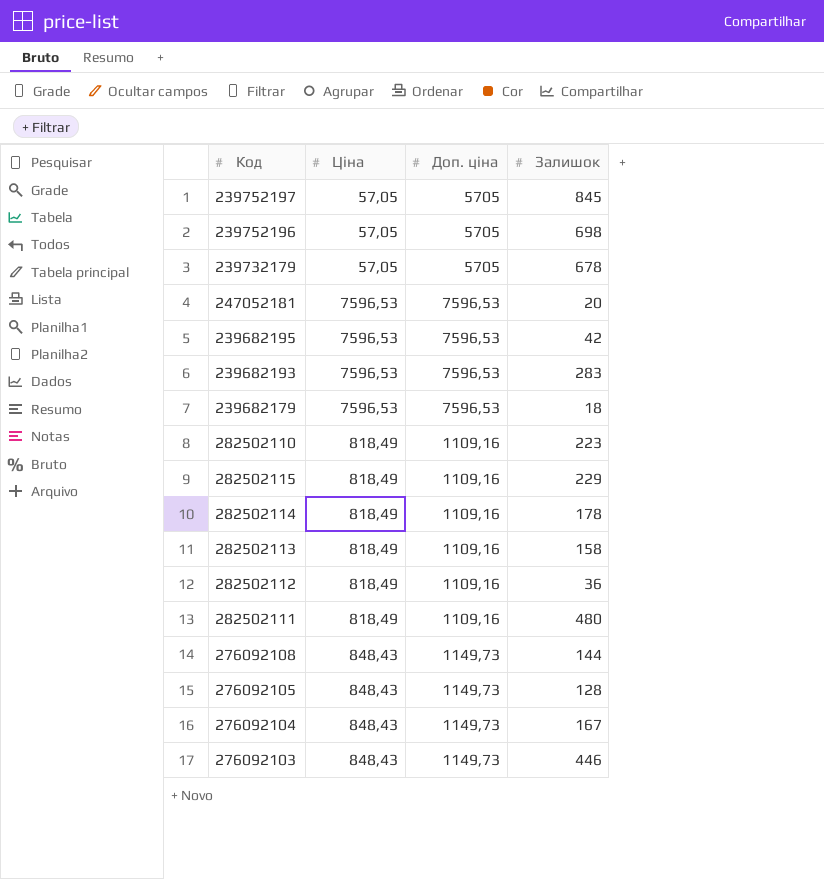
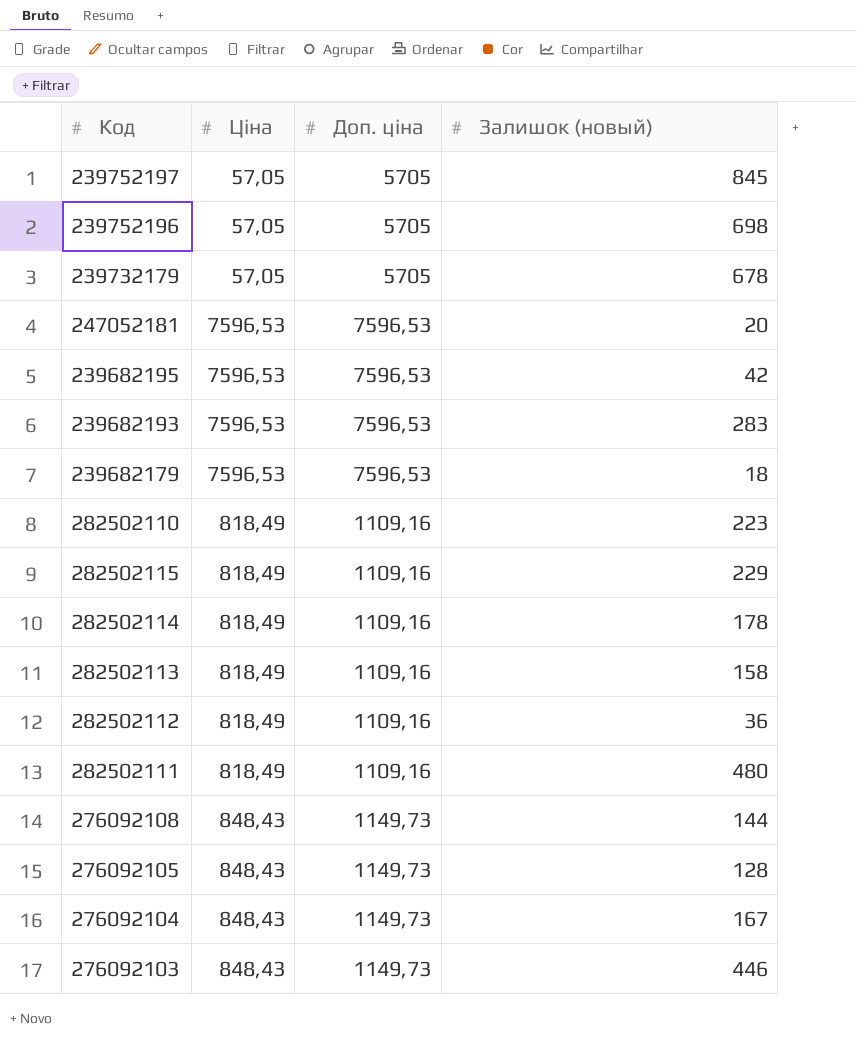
column name: Залишок -> Залишок (новый)

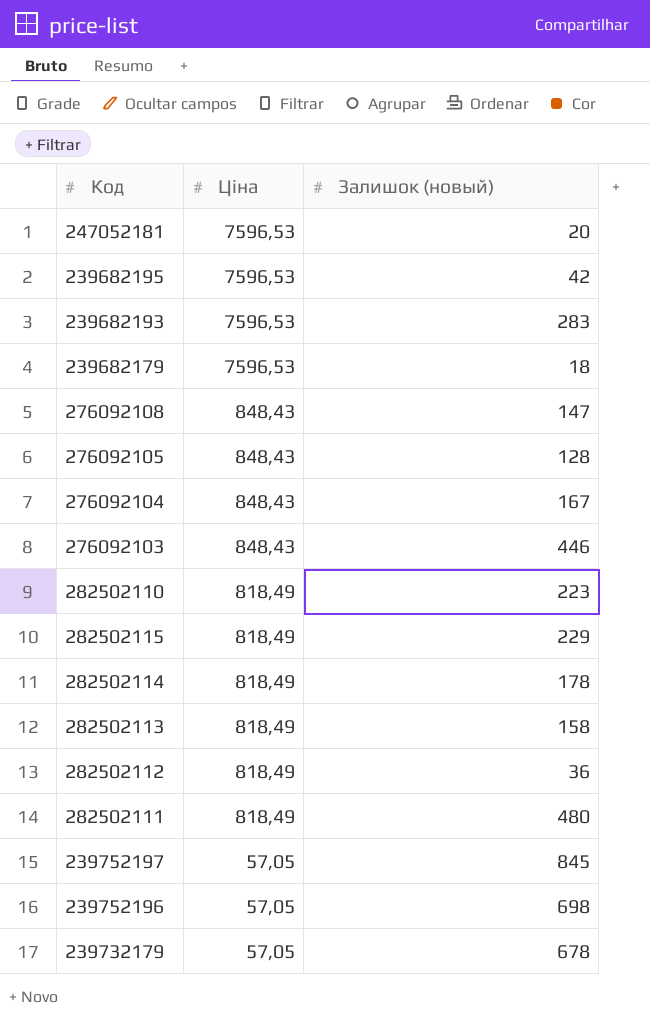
row order: none -> Ціна descending
column Доп. ціна | position: 3 -> none
276092108 | Залишок (новый): 144 -> 147

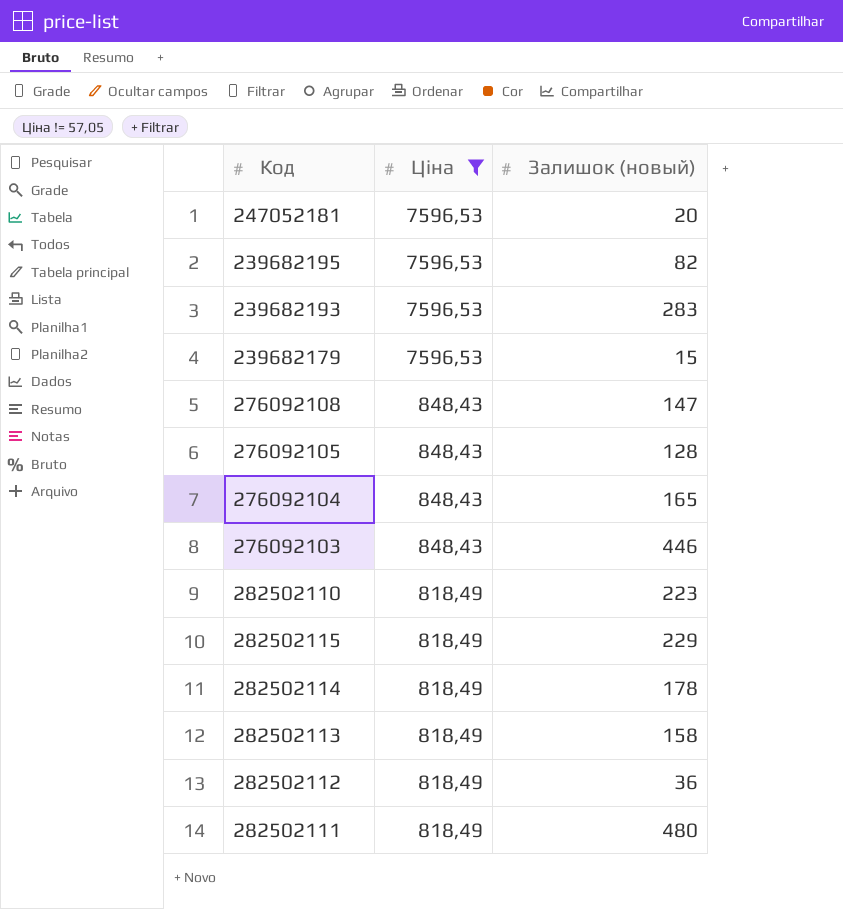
filter: none -> Ціна != 57,05
239682195 | Залишок (новый): 42 -> 82
239682179 | Залишок (новый): 18 -> 15
276092104 | Залишок (новый): 167 -> 165

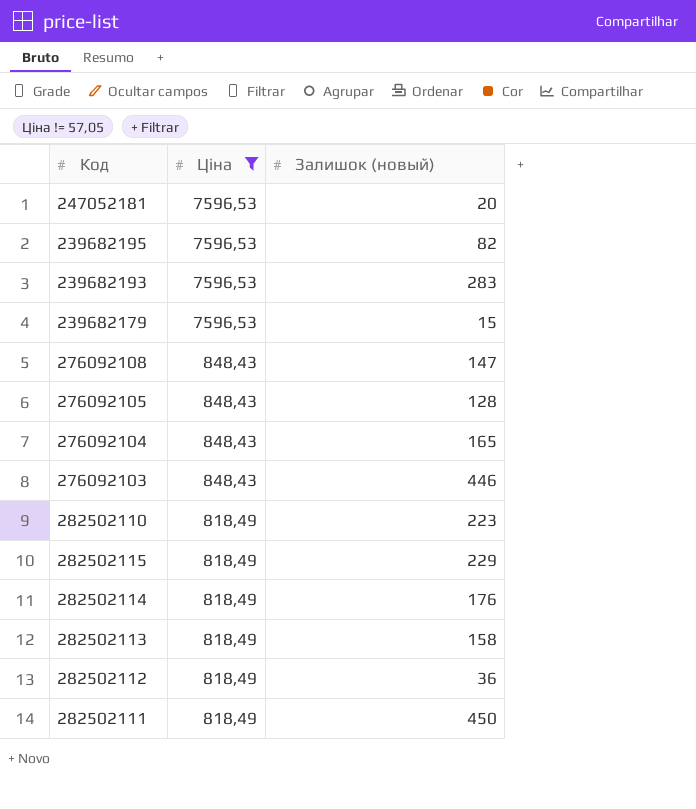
282502114 | Залишок (новый): 178 -> 176
282502111 | Залишок (новый): 480 -> 450

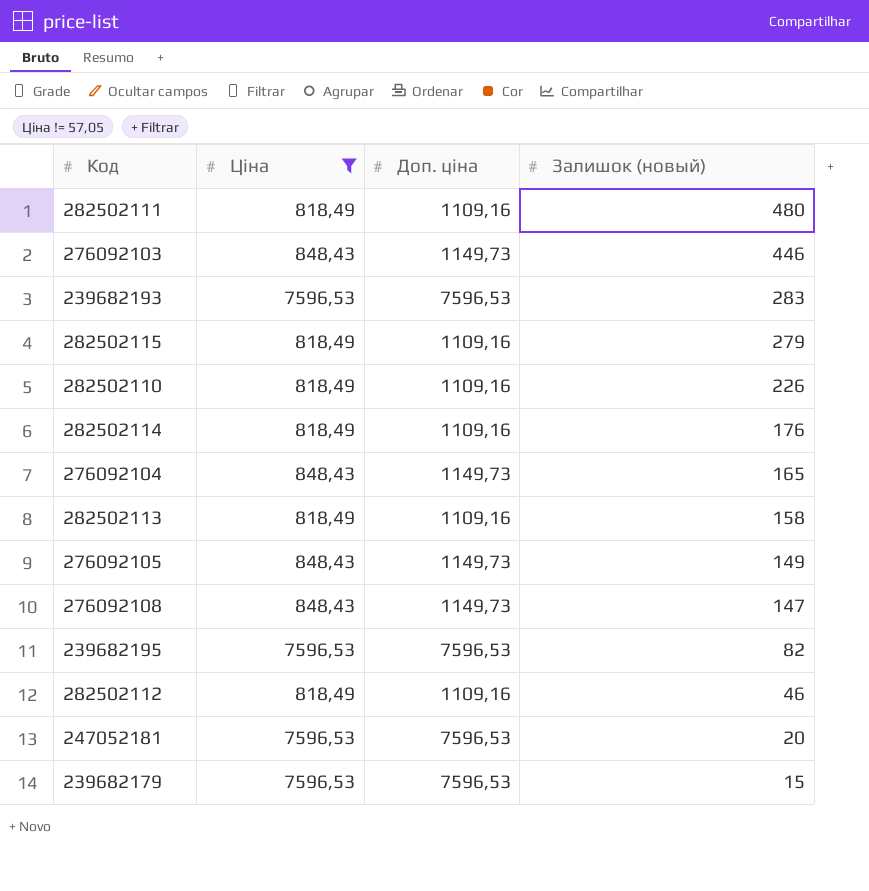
row order: Ціна descending -> Залишок (новый) descending
column Доп. ціна | position: none -> 3
282502111 | Залишок (новый): 450 -> 480
282502115 | Залишок (новый): 229 -> 279
282502110 | Залишок (новый): 223 -> 226
276092105 | Залишок (новый): 128 -> 149
282502112 | Залишок (новый): 36 -> 46

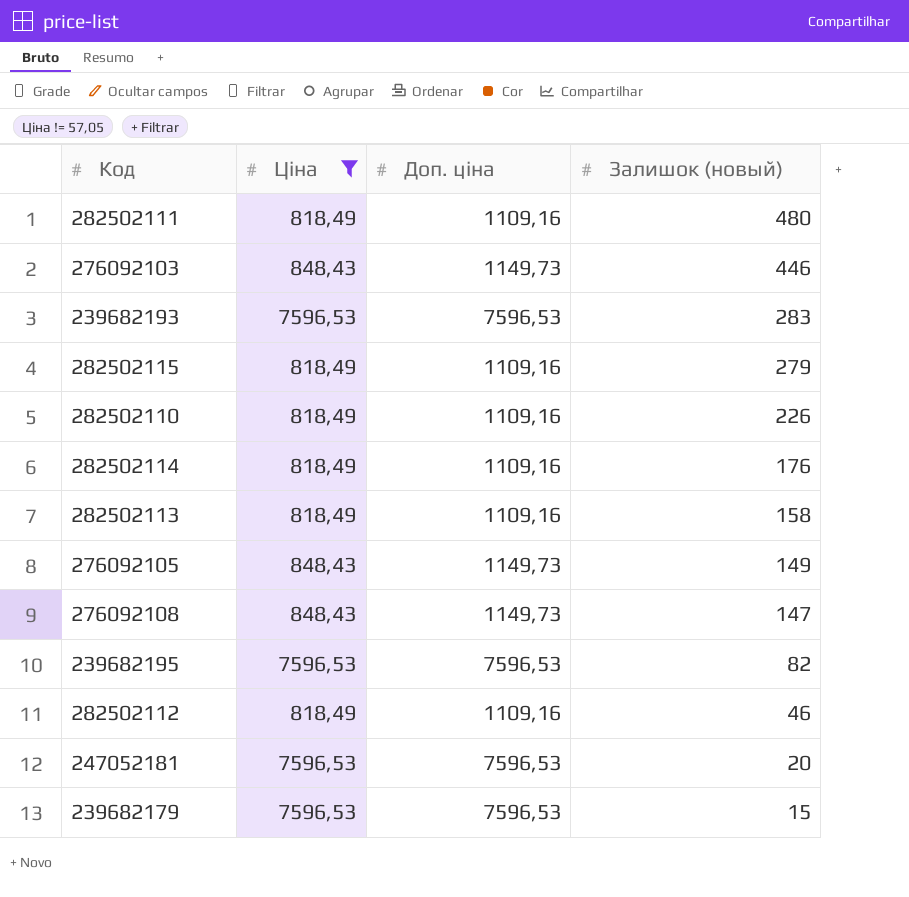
row 276092104: 848,43 | 1149,73 | 165 -> none

